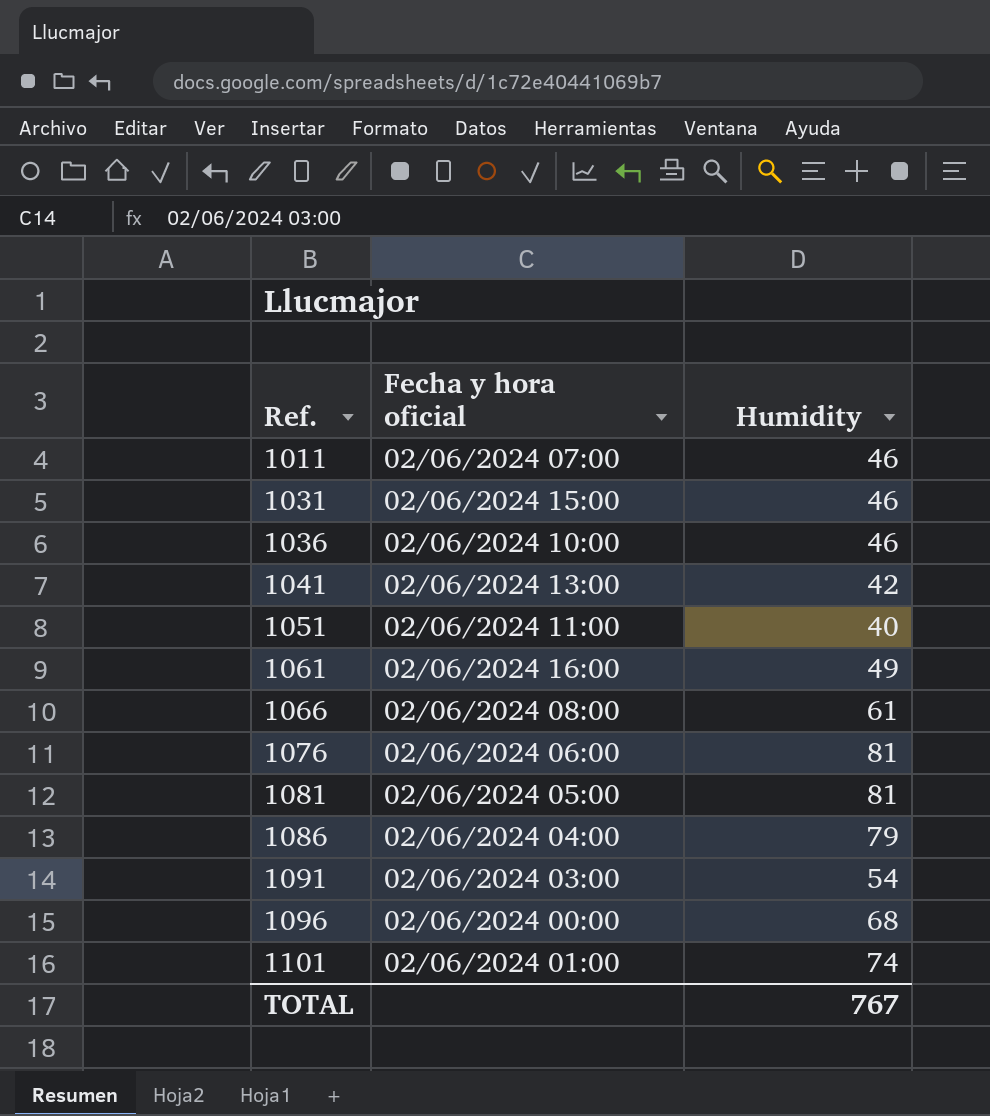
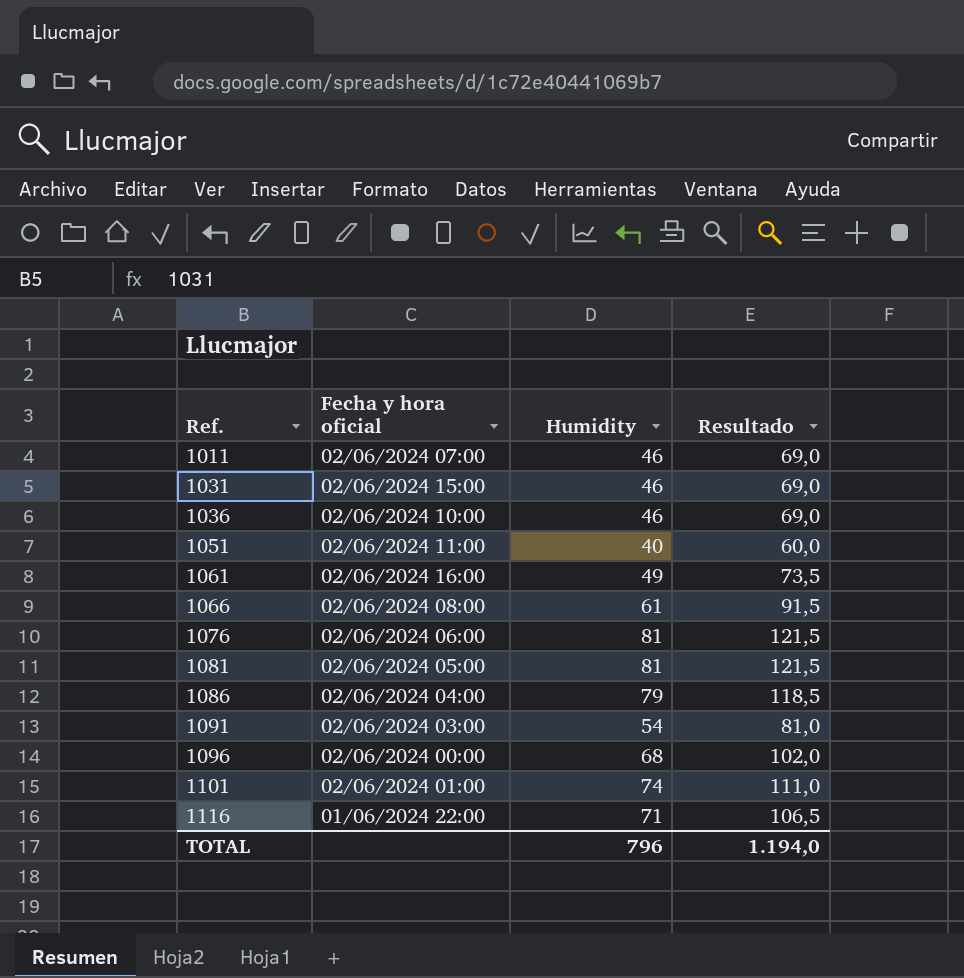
column Resultado | formula: none -> [Humidity] * 1,5
row 1041: 02/06/2024 13:00 | 42 -> none
row 1116: none -> 01/06/2024 22:00 | 71 | 106,5
TOTAL | Humidity: 767 -> 796

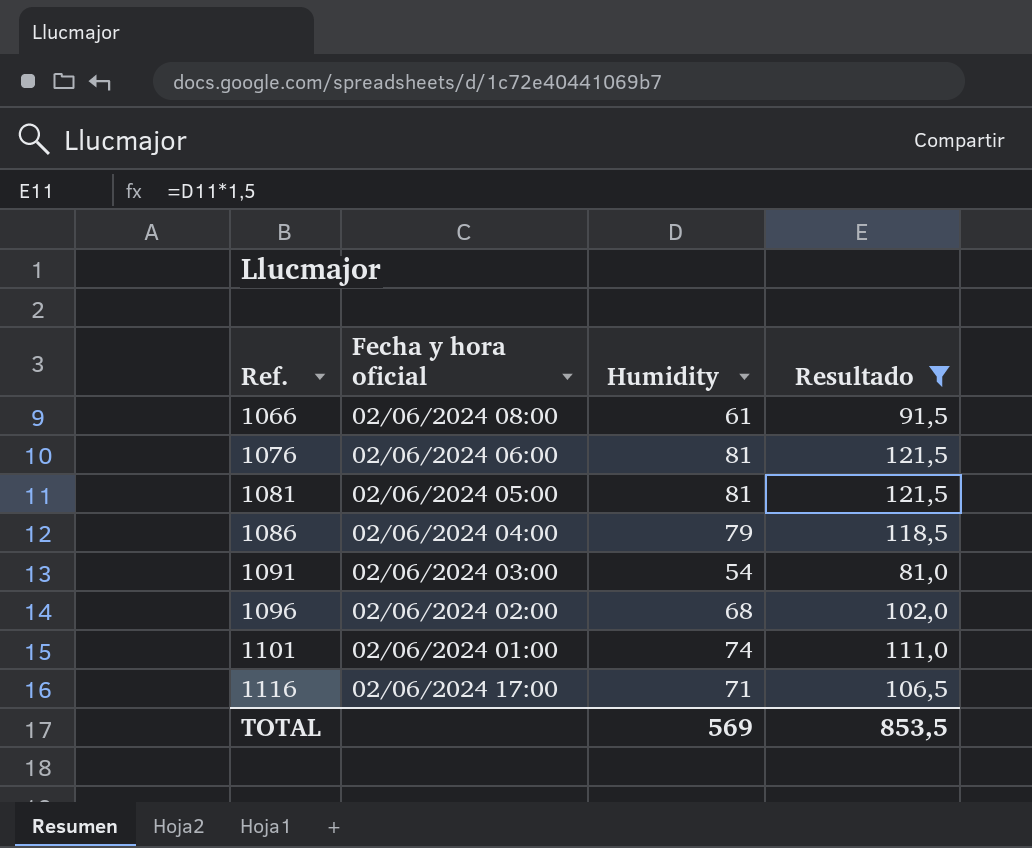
filter: none -> Resultado >= 81,0
1096 | Fecha y hora oficial: 02/06/2024 00:00 -> 02/06/2024 02:00
1116 | Fecha y hora oficial: 01/06/2024 22:00 -> 02/06/2024 17:00
TOTAL | Humidity: 796 -> 569
TOTAL | Resultado: 1.194,0 -> 853,5

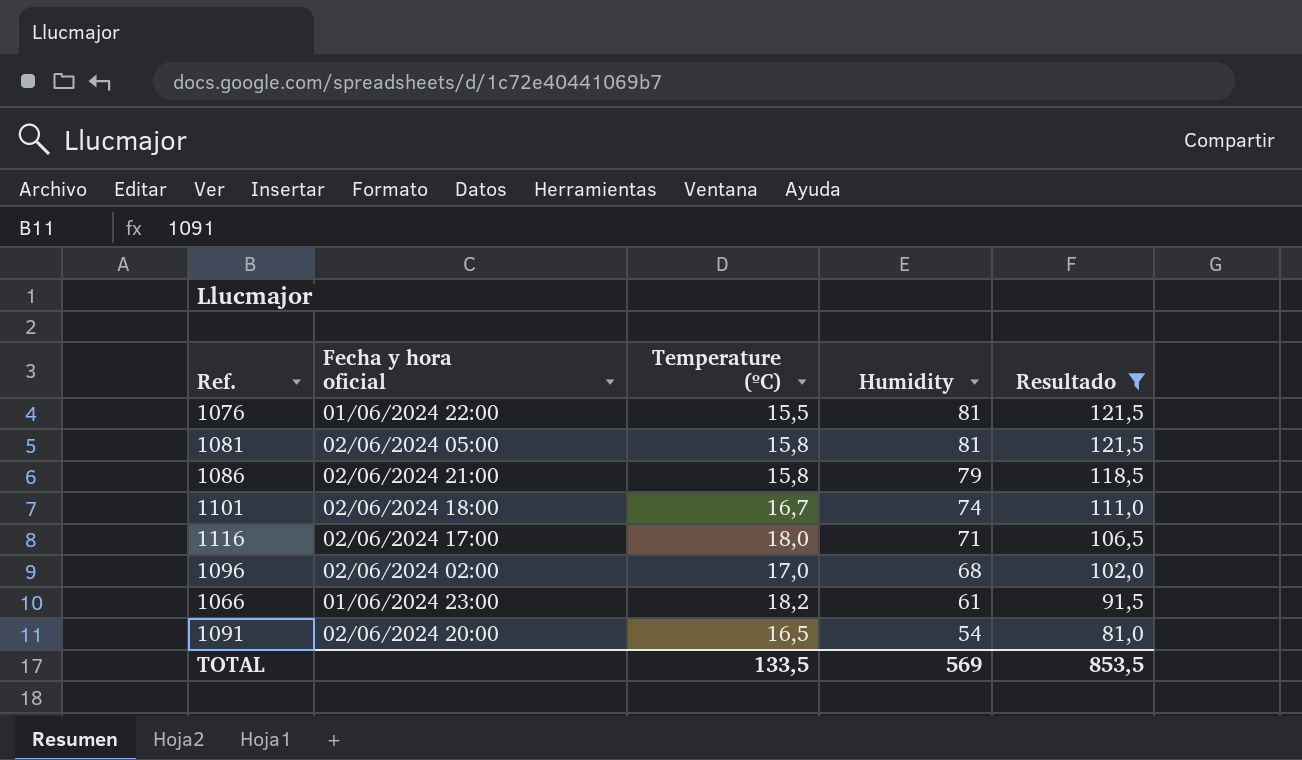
row order: Ref. ascending -> Humidity descending
column Temperature (ºC) | position: none -> 3
1076 | Fecha y hora oficial: 02/06/2024 06:00 -> 01/06/2024 22:00
1086 | Fecha y hora oficial: 02/06/2024 04:00 -> 02/06/2024 21:00
1101 | Fecha y hora oficial: 02/06/2024 01:00 -> 02/06/2024 18:00
1066 | Fecha y hora oficial: 02/06/2024 08:00 -> 01/06/2024 23:00
1091 | Fecha y hora oficial: 02/06/2024 03:00 -> 02/06/2024 20:00

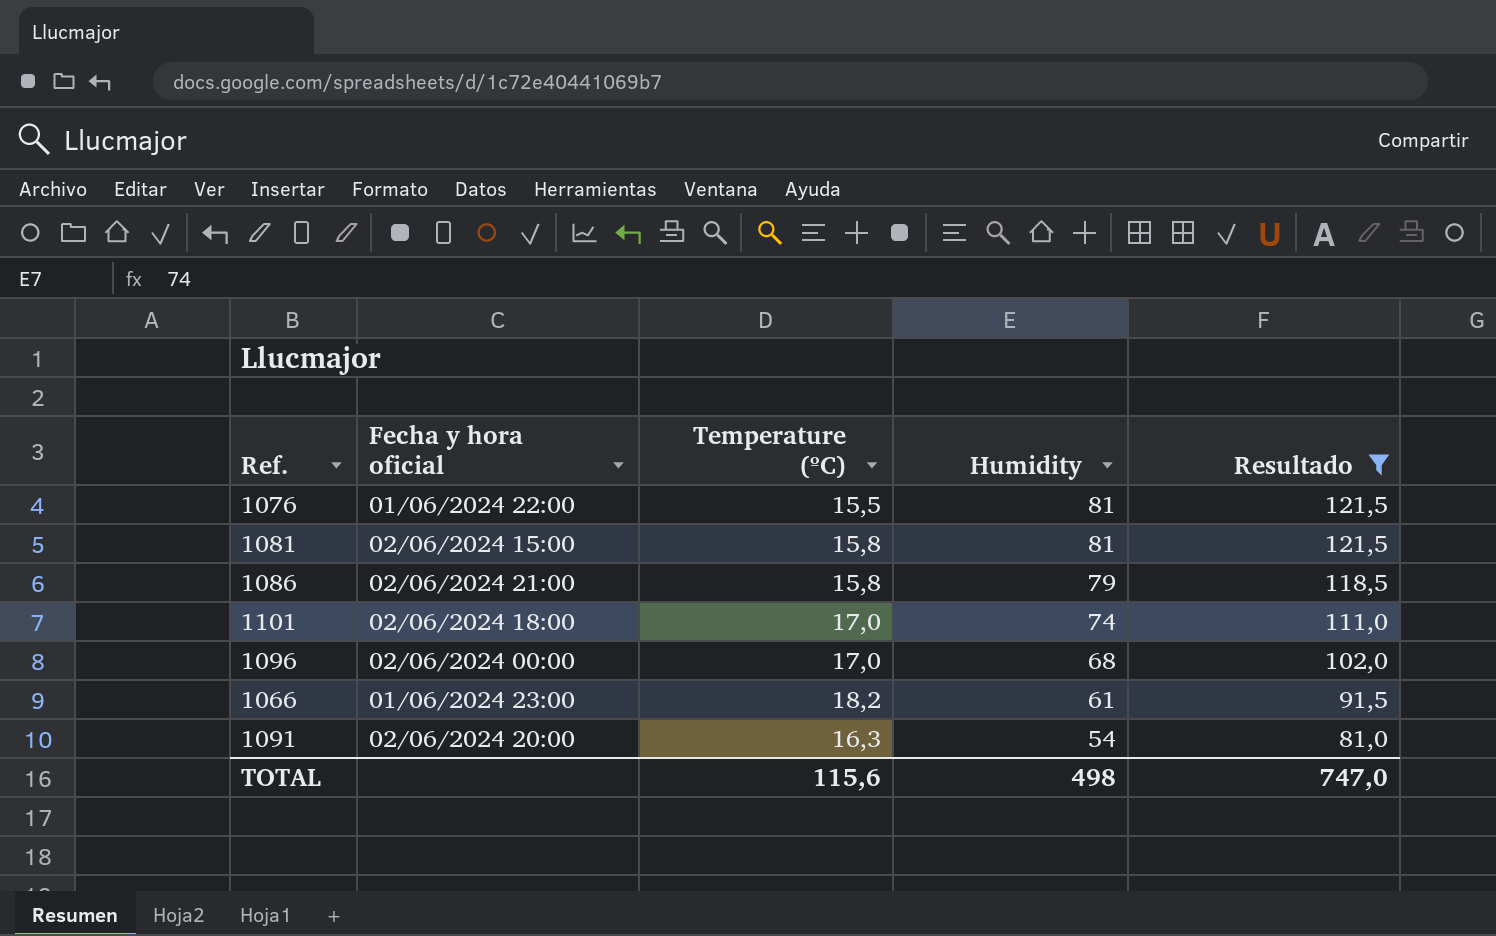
row 1116: 02/06/2024 17:00 | 18,0 | 71 | 106,5 -> none
1081 | Fecha y hora oficial: 02/06/2024 05:00 -> 02/06/2024 15:00
1101 | Temperature (ºC): 16,7 -> 17,0
1096 | Fecha y hora oficial: 02/06/2024 02:00 -> 02/06/2024 00:00
1091 | Temperature (ºC): 16,5 -> 16,3
TOTAL | Temperature (ºC): 133,5 -> 115,6
TOTAL | Humidity: 569 -> 498
TOTAL | Resultado: 853,5 -> 747,0

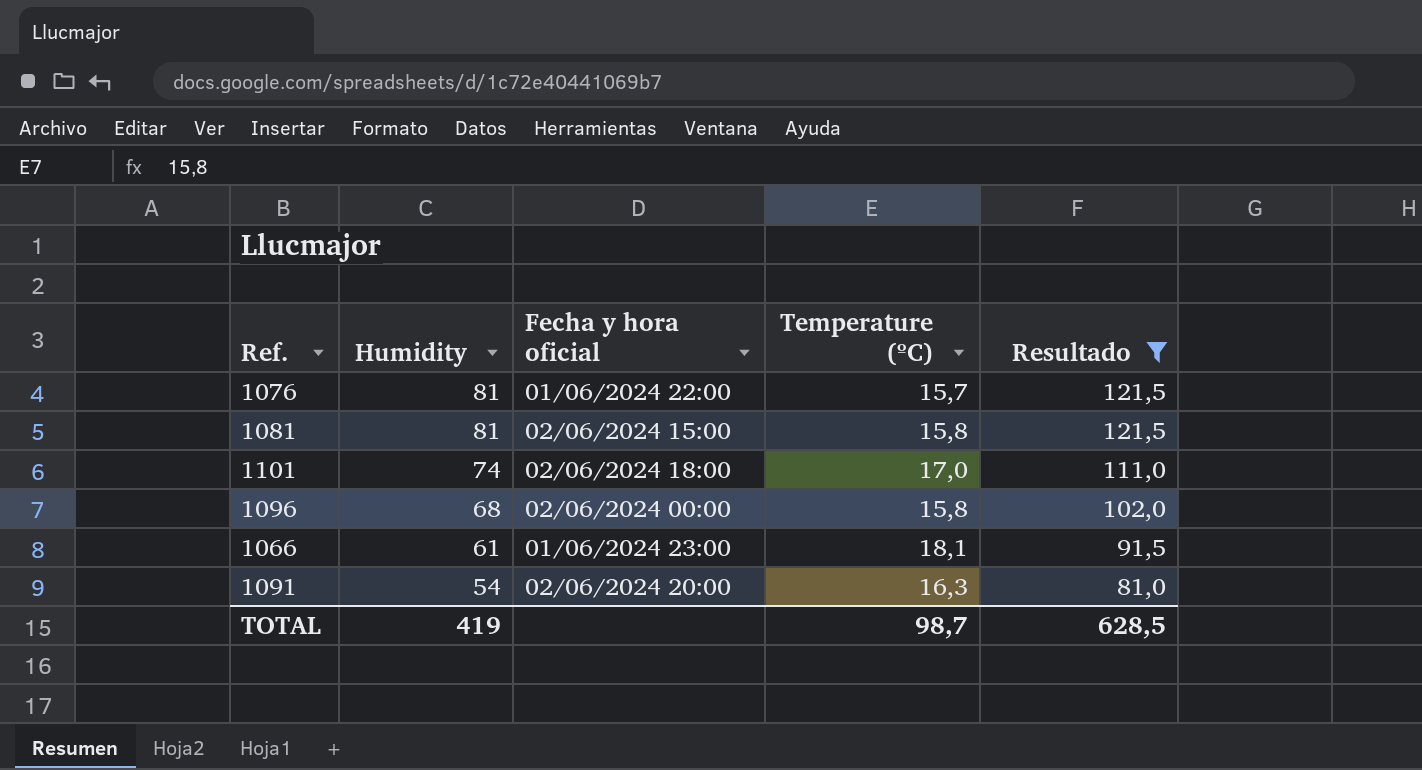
column Humidity | position: 4 -> 2
row 1086: 02/06/2024 21:00 | 15,8 | 79 | 118,5 -> none
1076 | Temperature (ºC): 15,5 -> 15,7
1096 | Temperature (ºC): 17,0 -> 15,8
1066 | Temperature (ºC): 18,2 -> 18,1
TOTAL | Humidity: 498 -> 419
TOTAL | Temperature (ºC): 115,6 -> 98,7
TOTAL | Resultado: 747,0 -> 628,5

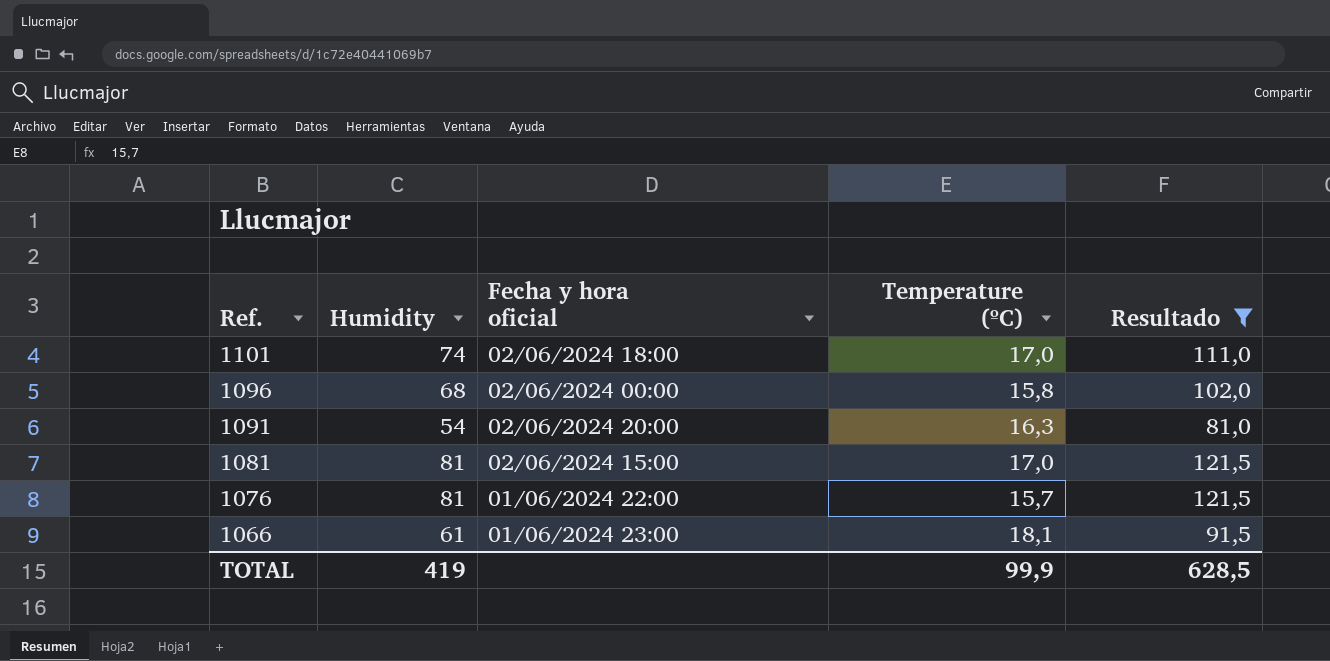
row order: Humidity descending -> Ref. descending
1081 | Temperature (ºC): 15,8 -> 17,0
TOTAL | Temperature (ºC): 98,7 -> 99,9

